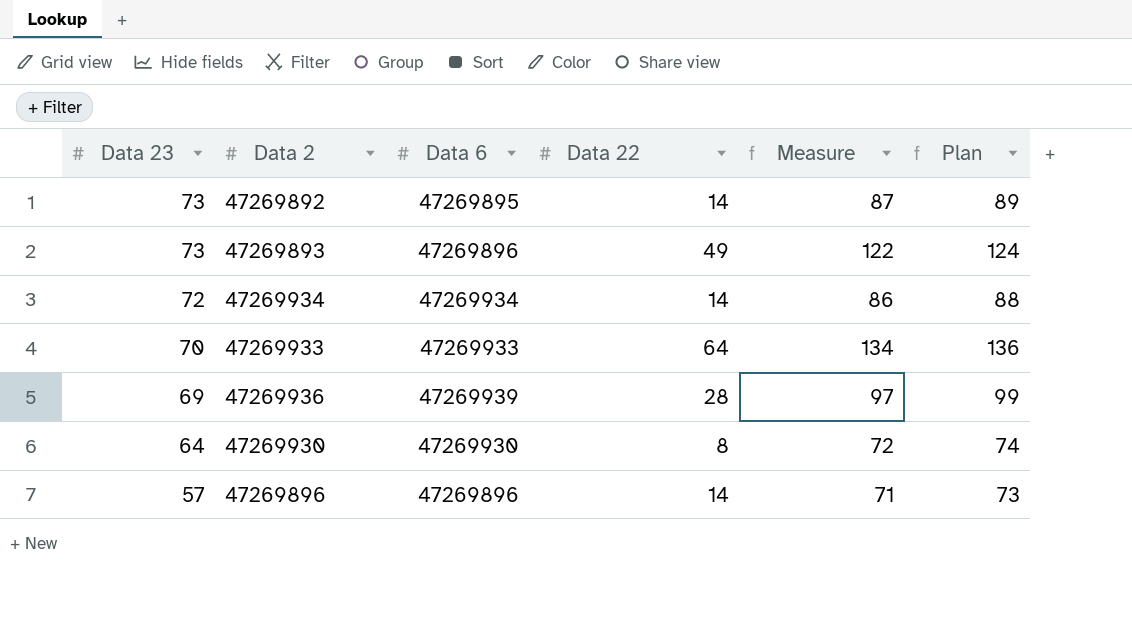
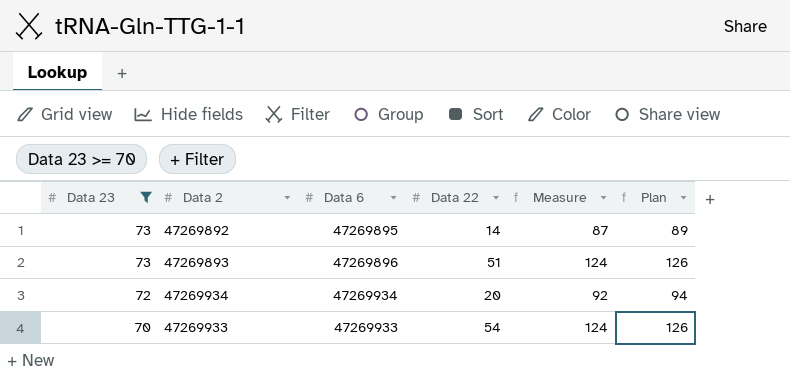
filter: none -> Data 23 >= 70
47269893 | Data 22: 49 -> 51
47269893 | Measure: 122 -> 124
47269893 | Plan: 124 -> 126
47269934 | Data 22: 14 -> 20
47269934 | Measure: 86 -> 92
47269934 | Plan: 88 -> 94
47269933 | Data 22: 64 -> 54
47269933 | Measure: 134 -> 124
47269933 | Plan: 136 -> 126

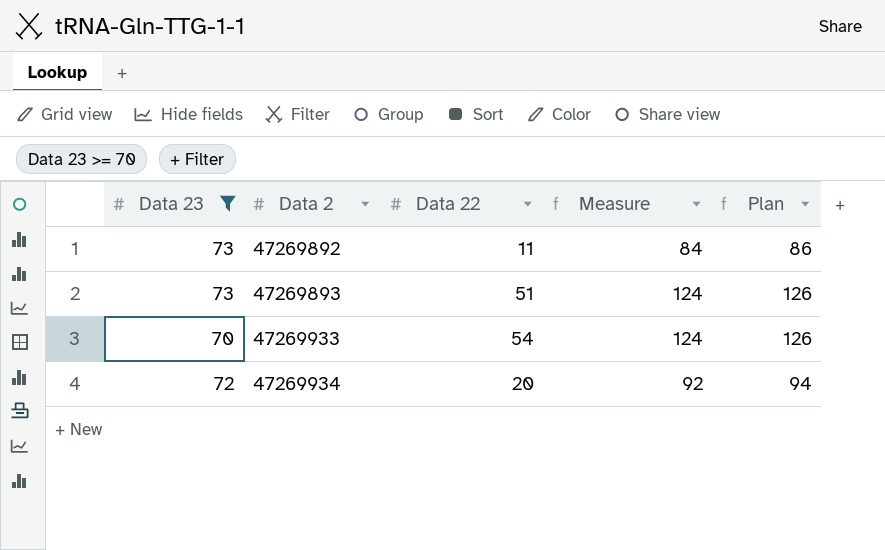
row order: Data 23 descending -> Data 2 ascending
column Data 6 | position: 3 -> none
47269892 | Data 22: 14 -> 11
47269892 | Measure: 87 -> 84
47269892 | Plan: 89 -> 86

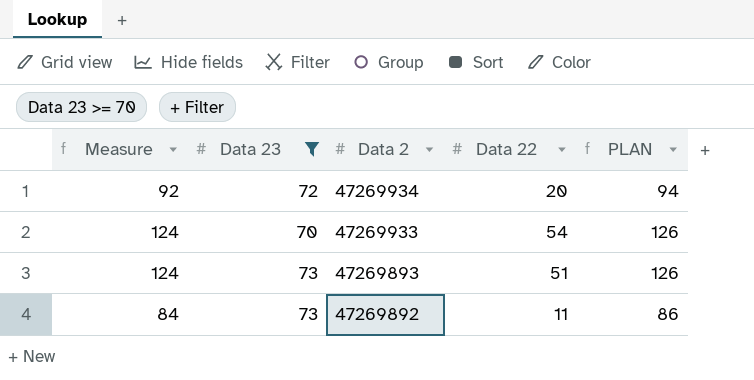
row order: Data 2 ascending -> Data 2 descending
column Measure | position: 4 -> 1
column name: Plan -> PLAN

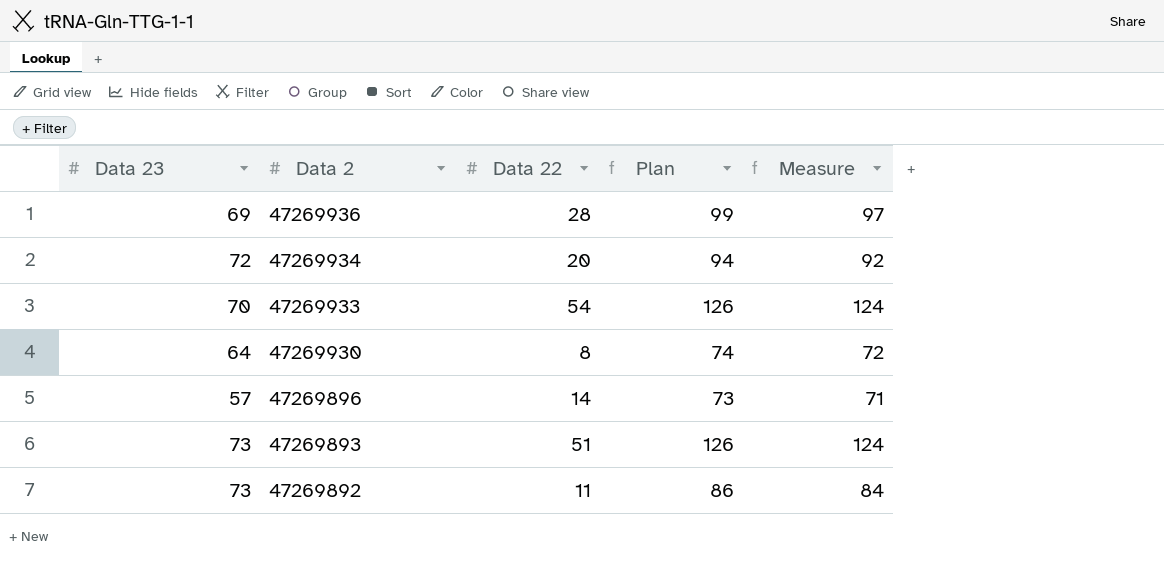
filter: Data 23 >= 70 -> none
column name: PLAN -> Plan
column Measure | position: 1 -> 5

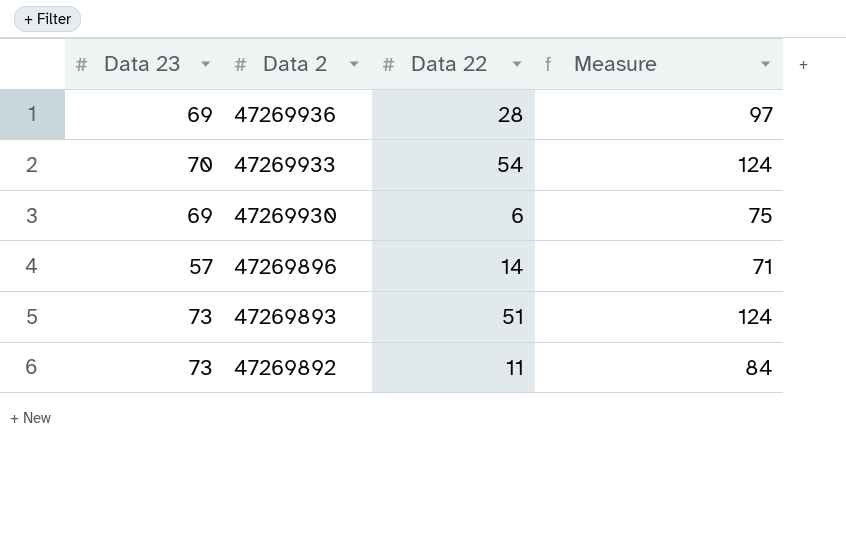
column Plan | formula: [Measure] + 2 -> none
row 47269934: 72 | 20 | 94 | 92 -> none
47269930 | Data 23: 64 -> 69
47269930 | Data 22: 8 -> 6
47269930 | Measure: 72 -> 75

